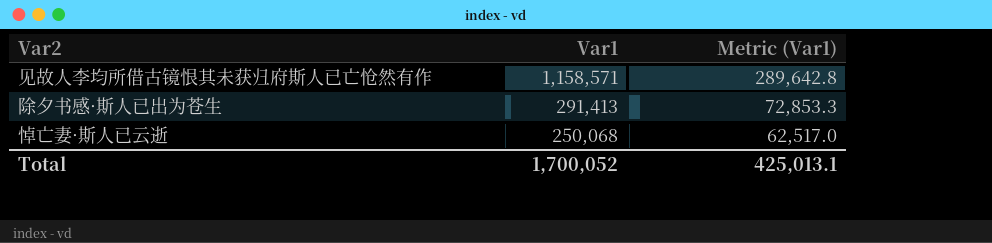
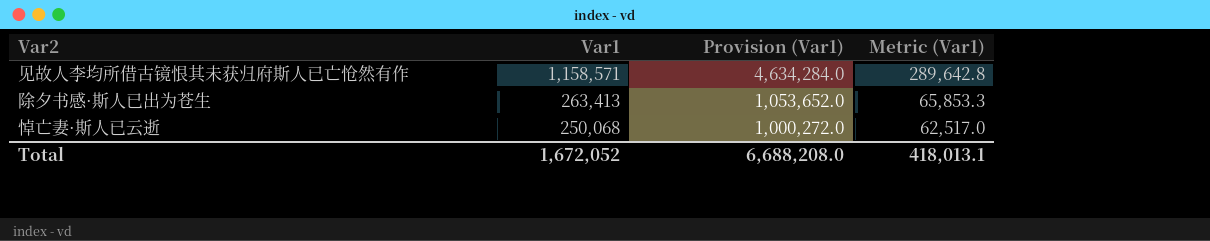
column Provision (Var1) | formula: none -> [Var1] * 4
除夕书感·斯人已出为苍生 | Var1: 291,413 -> 263,413
除夕书感·斯人已出为苍生 | Metric (Var1): 72,853.3 -> 65,853.3
Total | Var1: 1,700,052 -> 1,672,052
Total | Metric (Var1): 425,013.1 -> 418,013.1

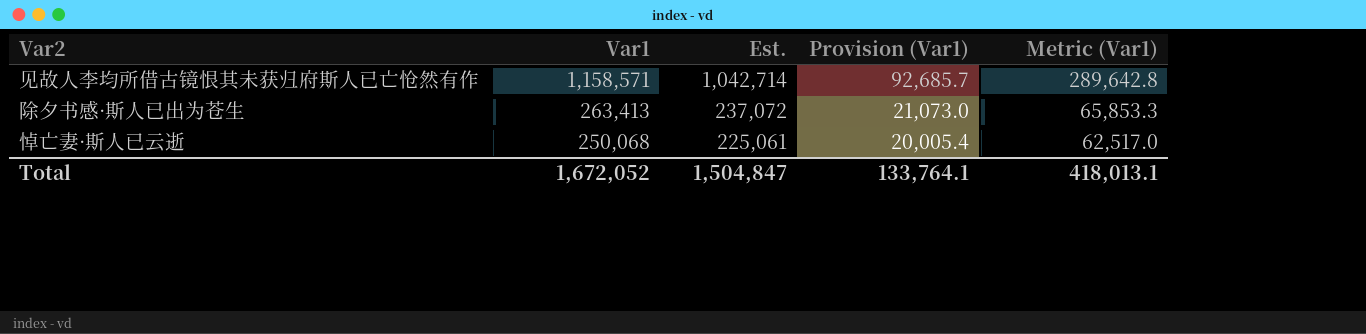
column Est. | formula: none -> [Var1] * 0.9
column Provision (Var1) | formula: [Var1] * 4 -> [Var1] * 0.08
Total | Provision (Var1): 6,688,208.0 -> 133,764.1

